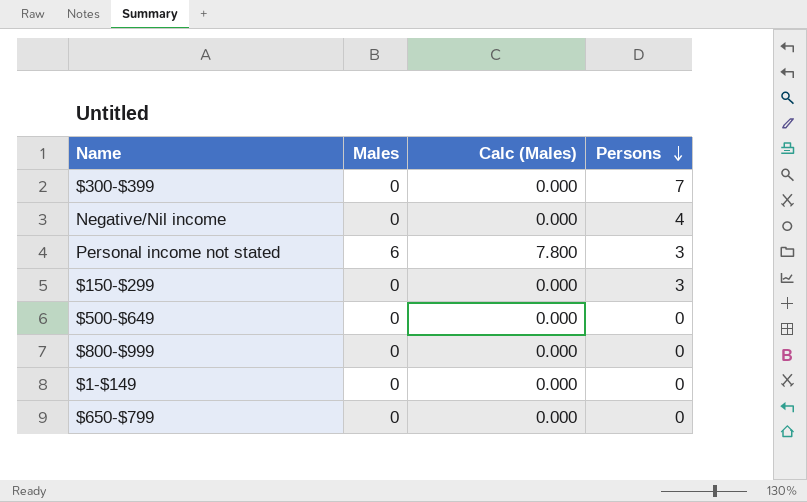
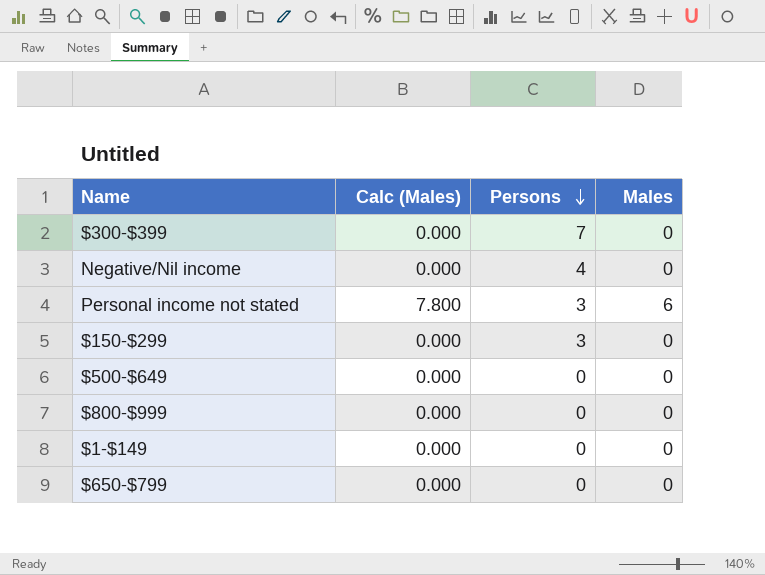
column Males | position: 2 -> 4

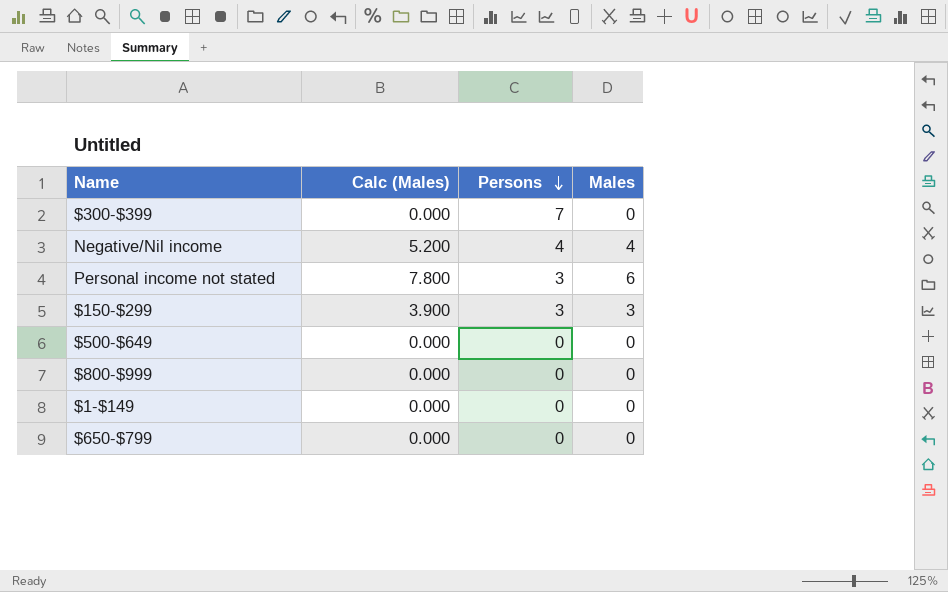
Negative/Nil income | Calc (Males): 0.000 -> 5.200
Negative/Nil income | Males: 0 -> 4
$150-$299 | Calc (Males): 0.000 -> 3.900
$150-$299 | Males: 0 -> 3

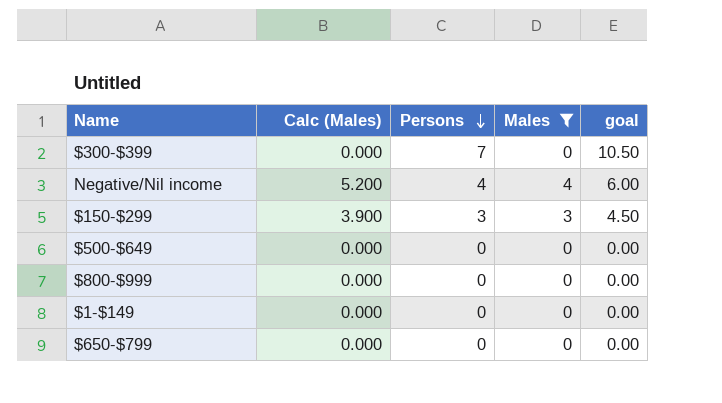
filter: none -> Males != 6
column goal | formula: none -> [Persons] * 1.5

